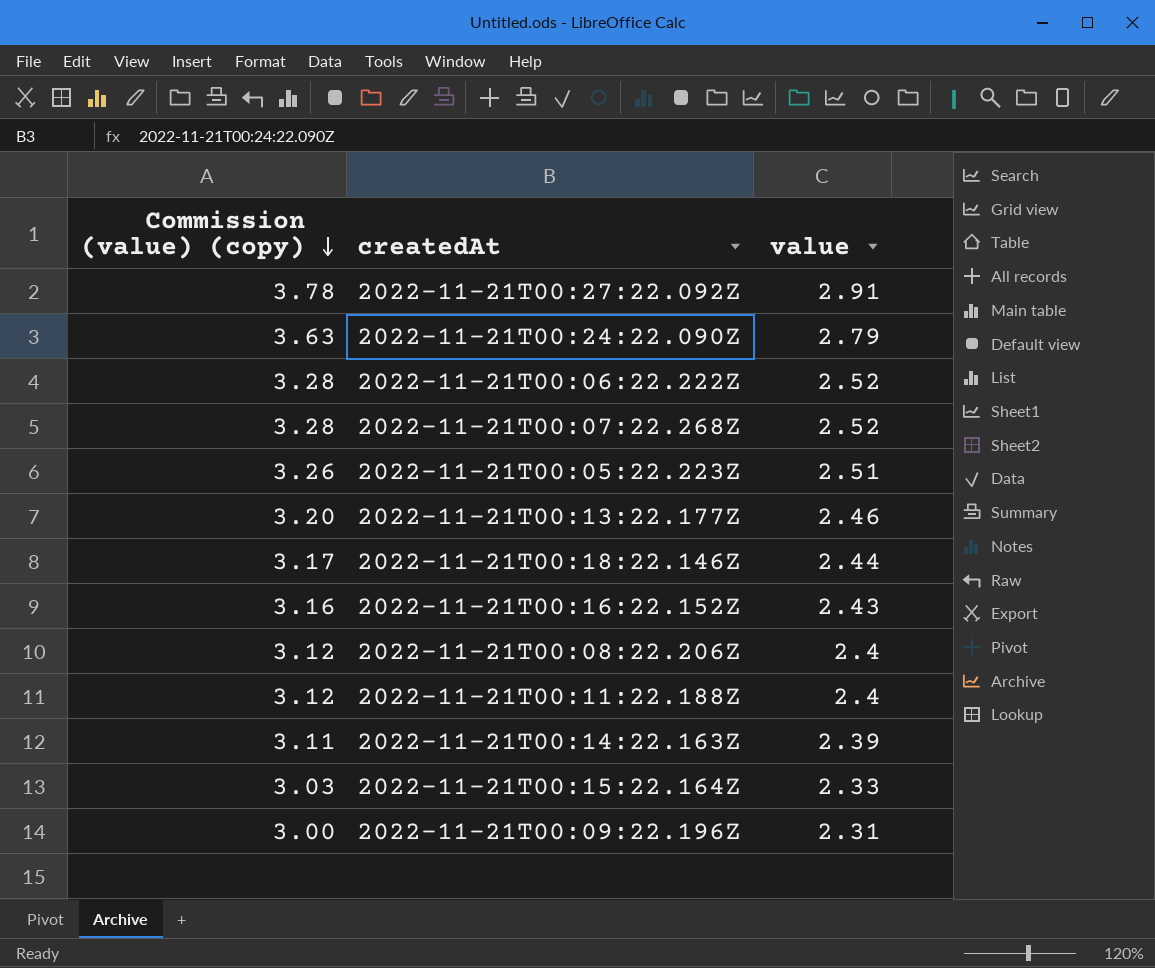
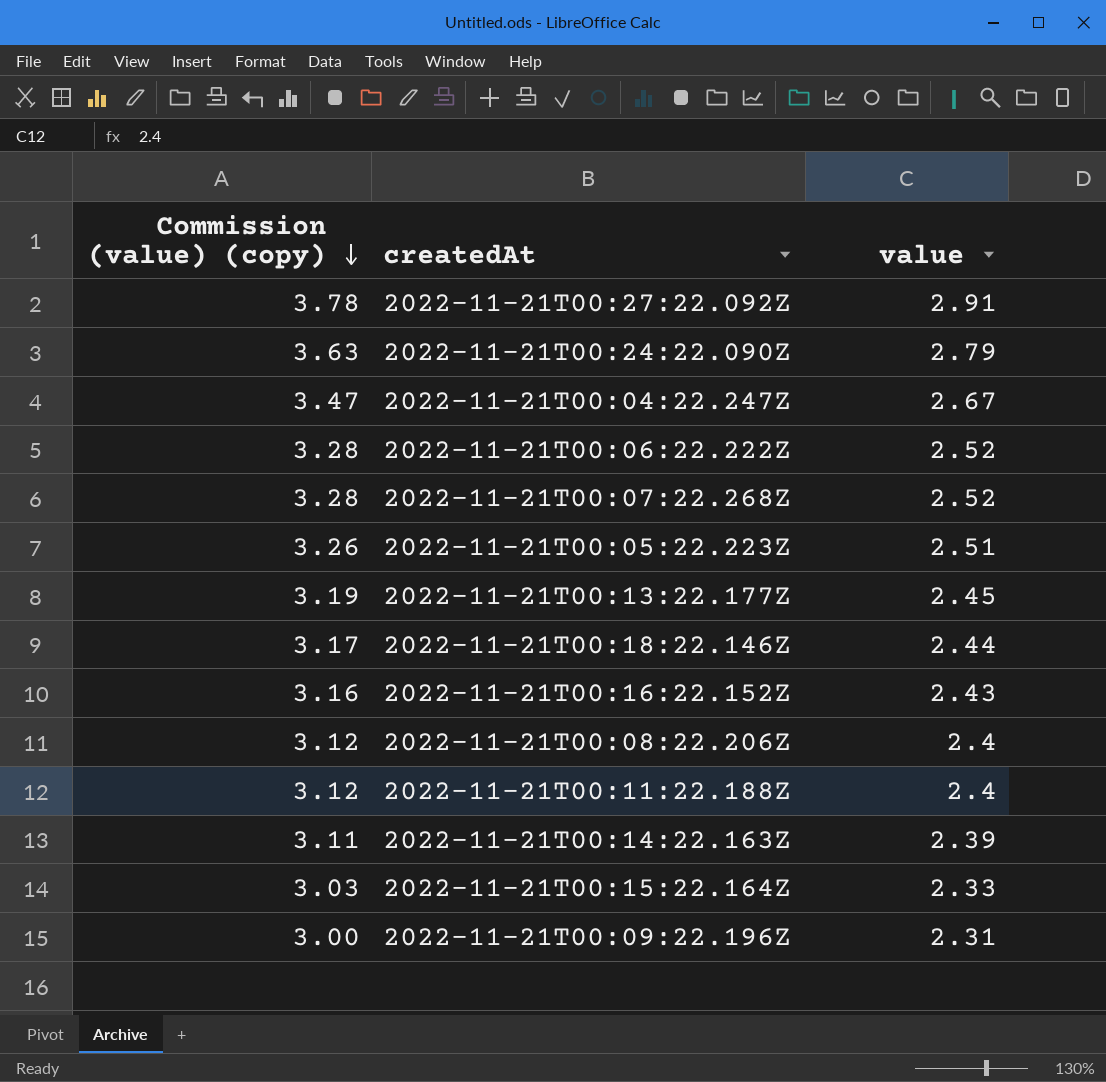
row 2022-11-21T00:04:22.247Z: none -> 3.47 | 2.67
2022-11-21T00:13:22.177Z | Commission (value) (copy): 3.20 -> 3.19
2022-11-21T00:13:22.177Z | value: 2.46 -> 2.45

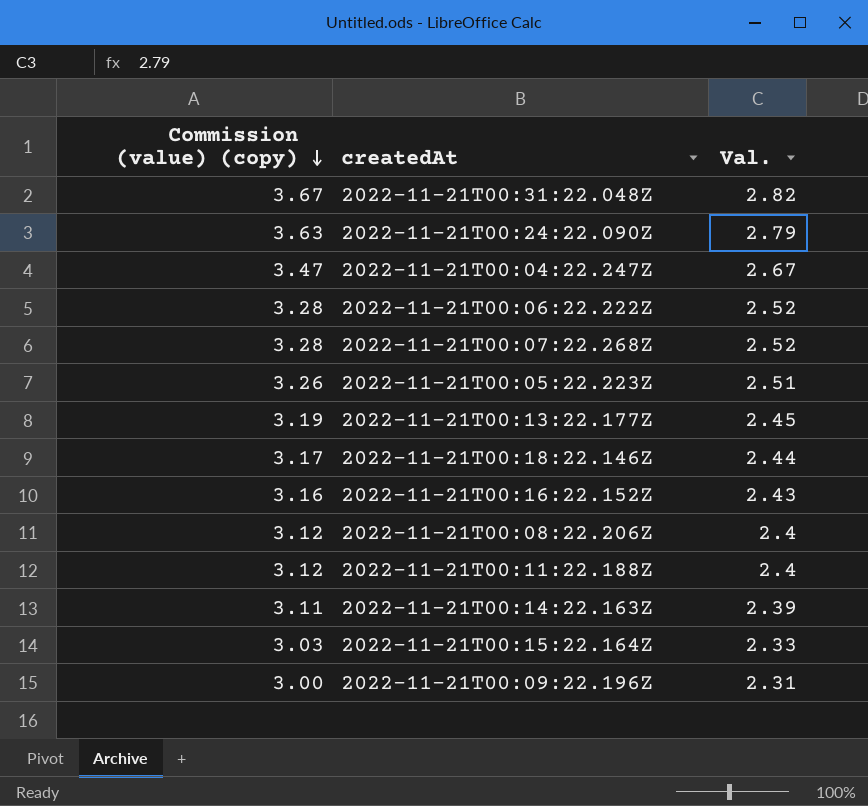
column name: value -> Val.
row 2022-11-21T00:27:22.092Z: 3.78 | 2.91 -> none
row 2022-11-21T00:31:22.048Z: none -> 3.67 | 2.82

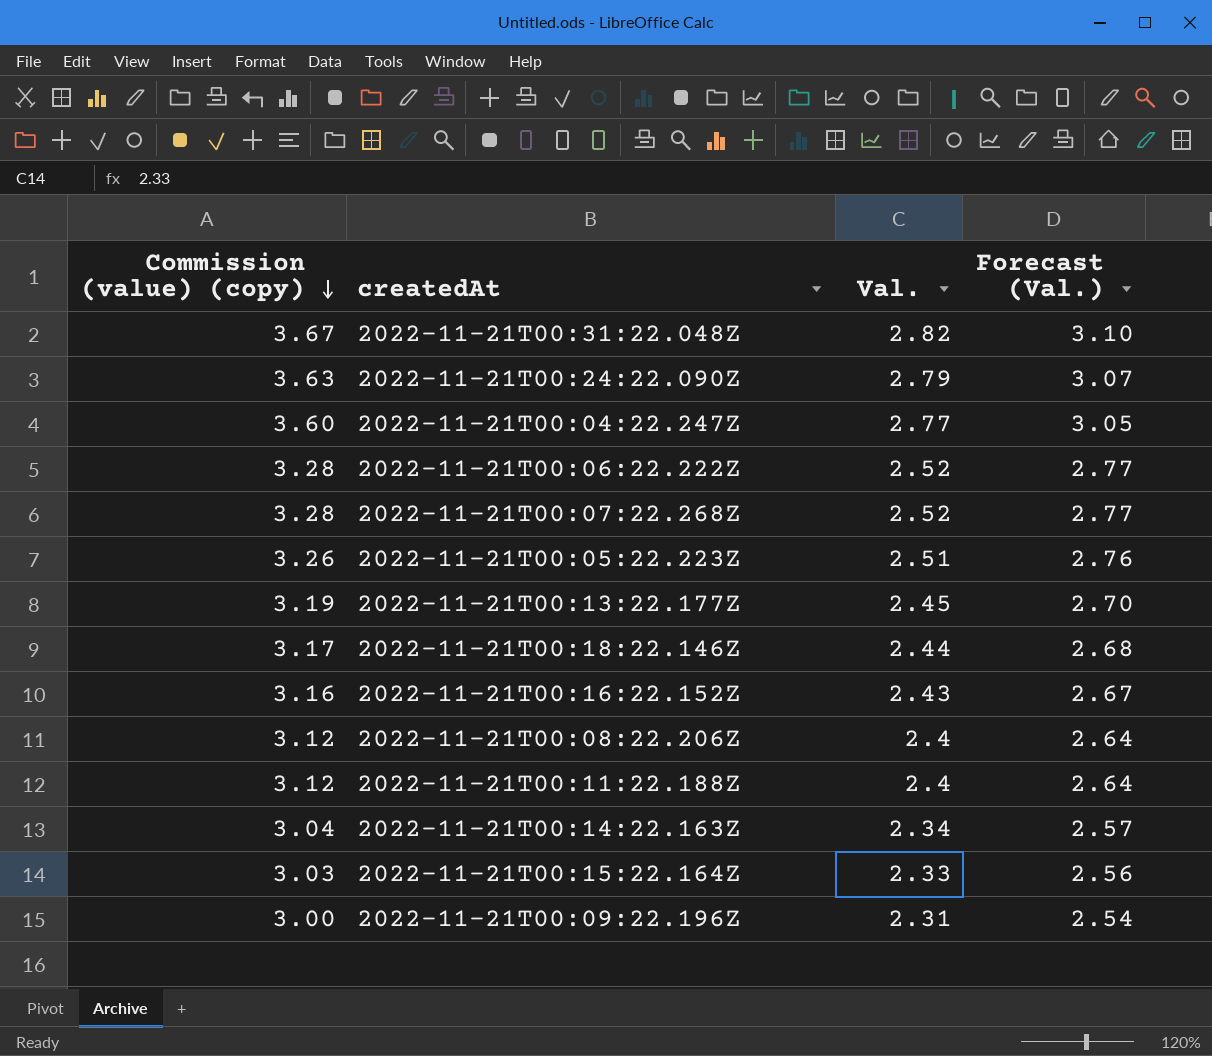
column Forecast (Val.) | formula: none -> [Val.] * 1.1
2022-11-21T00:04:22.247Z | Commission (value) (copy): 3.47 -> 3.60
2022-11-21T00:04:22.247Z | Val.: 2.67 -> 2.77
2022-11-21T00:14:22.163Z | Commission (value) (copy): 3.11 -> 3.04
2022-11-21T00:14:22.163Z | Val.: 2.39 -> 2.34

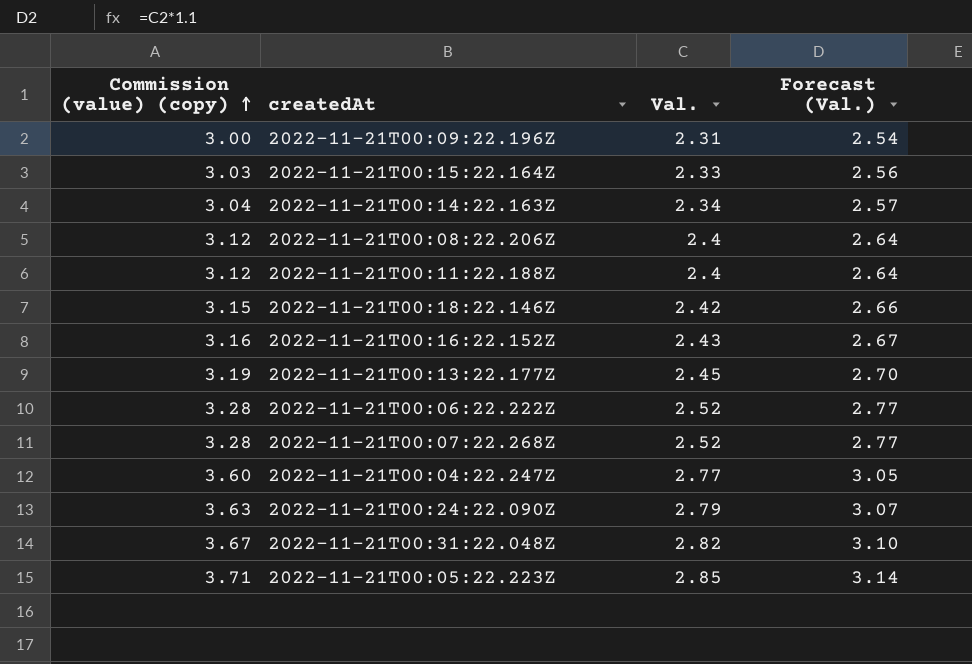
row order: Commission (value) (copy) descending -> Commission (value) (copy) ascending
2022-11-21T00:18:22.146Z | Commission (value) (copy): 3.17 -> 3.15
2022-11-21T00:18:22.146Z | Val.: 2.44 -> 2.42
2022-11-21T00:18:22.146Z | Forecast (Val.): 2.68 -> 2.66
2022-11-21T00:05:22.223Z | Commission (value) (copy): 3.26 -> 3.71
2022-11-21T00:05:22.223Z | Val.: 2.51 -> 2.85
2022-11-21T00:05:22.223Z | Forecast (Val.): 2.76 -> 3.14

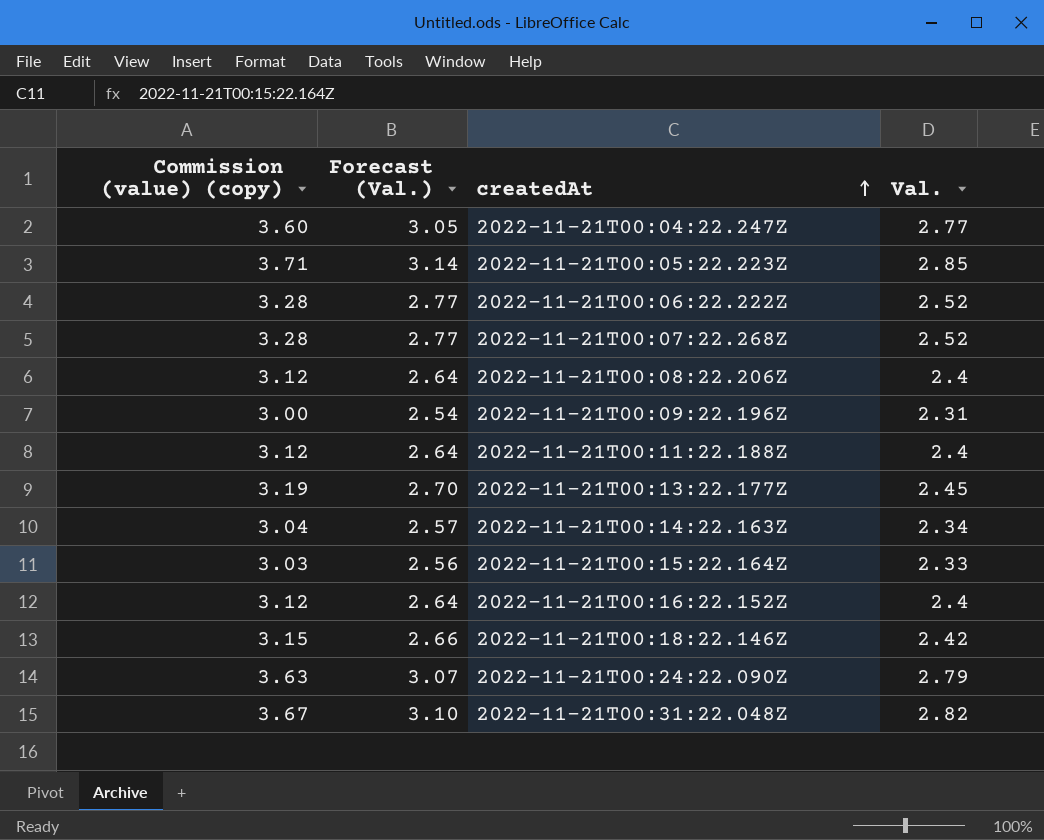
row order: Commission (value) (copy) ascending -> createdAt ascending
column Forecast (Val.) | position: 4 -> 2
2022-11-21T00:16:22.152Z | Commission (value) (copy): 3.16 -> 3.12
2022-11-21T00:16:22.152Z | Forecast (Val.): 2.67 -> 2.64
2022-11-21T00:16:22.152Z | Val.: 2.43 -> 2.4

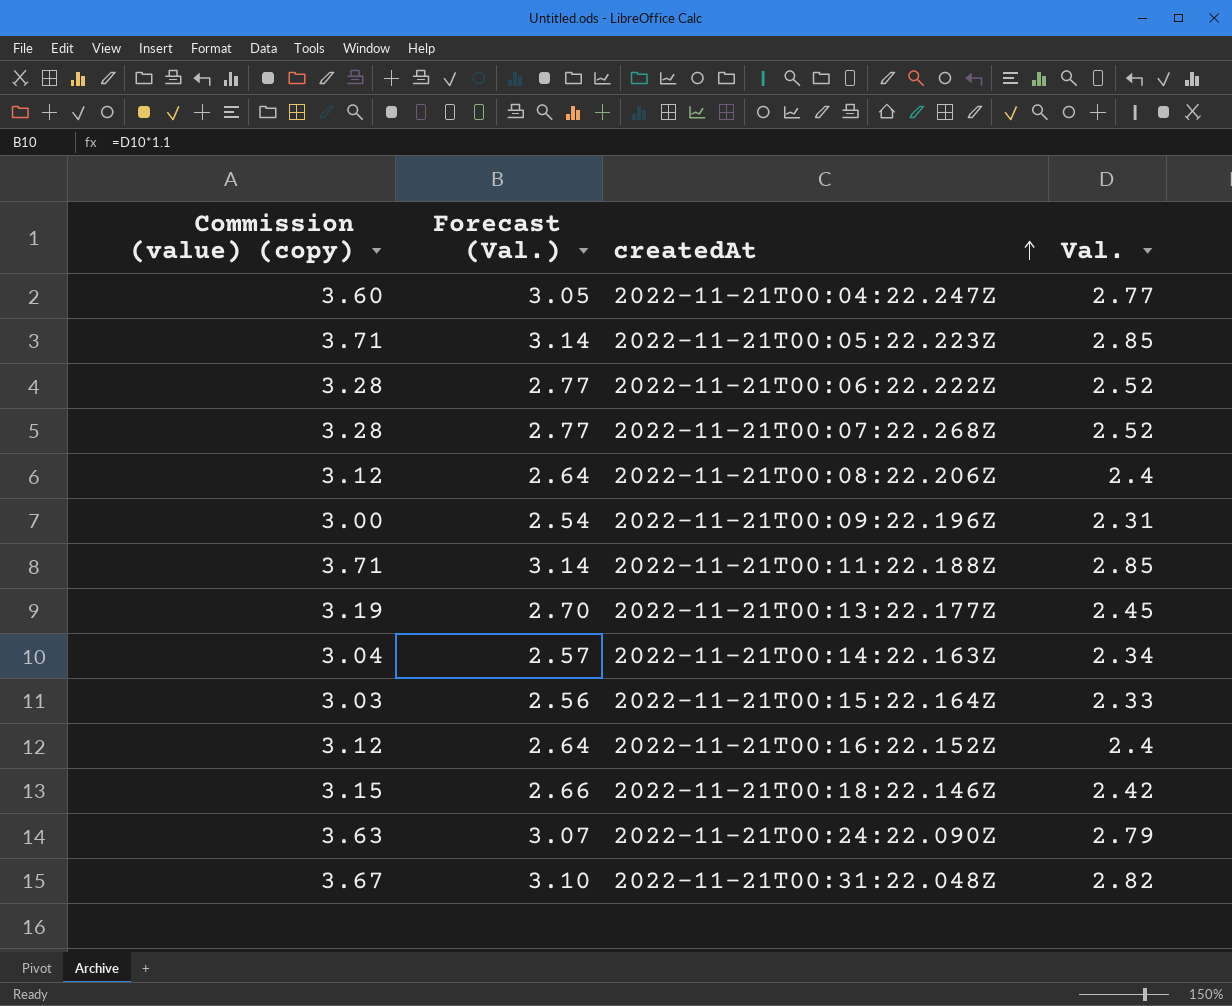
2022-11-21T00:11:22.188Z | Commission (value) (copy): 3.12 -> 3.71
2022-11-21T00:11:22.188Z | Forecast (Val.): 2.64 -> 3.14
2022-11-21T00:11:22.188Z | Val.: 2.4 -> 2.85

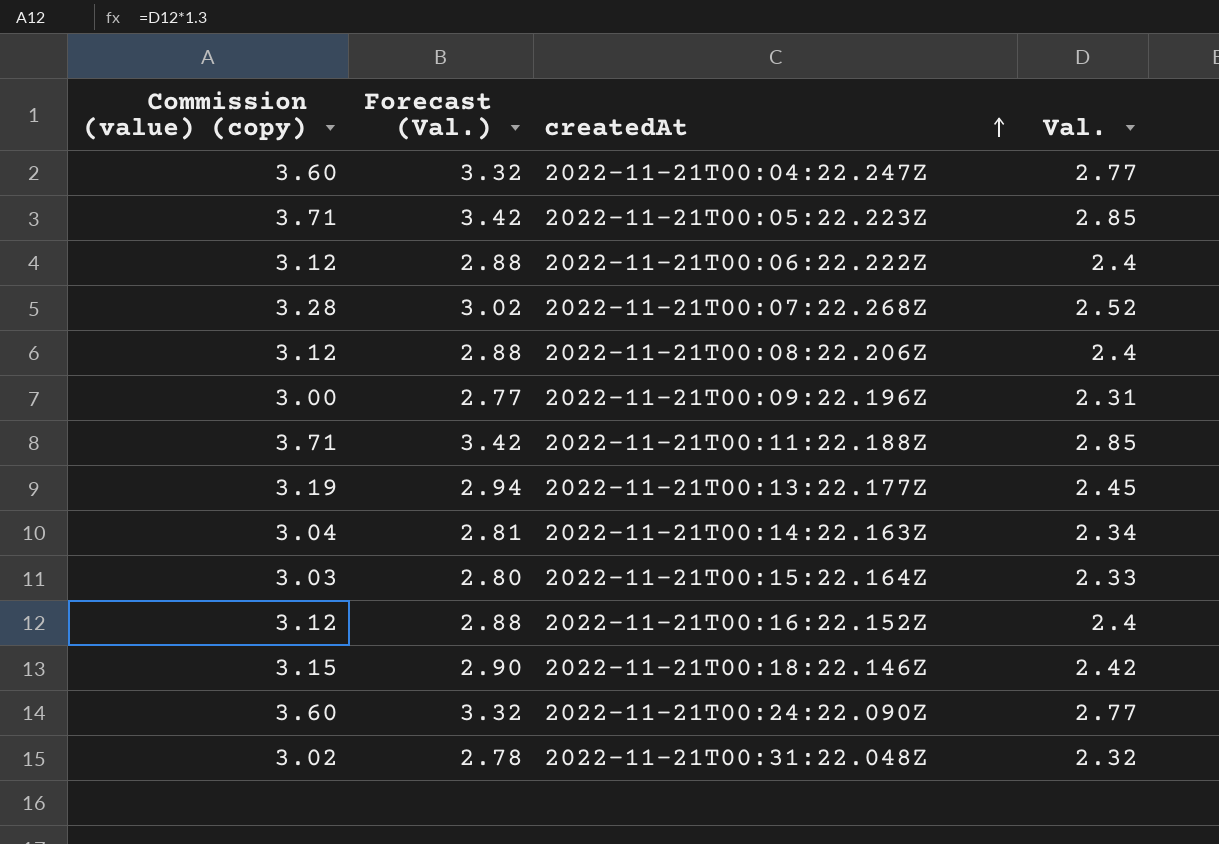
column Forecast (Val.) | formula: [Val.] * 1.1 -> [Val.] * 1.2
2022-11-21T00:06:22.222Z | Commission (value) (copy): 3.28 -> 3.12
2022-11-21T00:06:22.222Z | Val.: 2.52 -> 2.4
2022-11-21T00:24:22.090Z | Commission (value) (copy): 3.63 -> 3.60
2022-11-21T00:24:22.090Z | Val.: 2.79 -> 2.77
2022-11-21T00:31:22.048Z | Commission (value) (copy): 3.67 -> 3.02
2022-11-21T00:31:22.048Z | Val.: 2.82 -> 2.32

